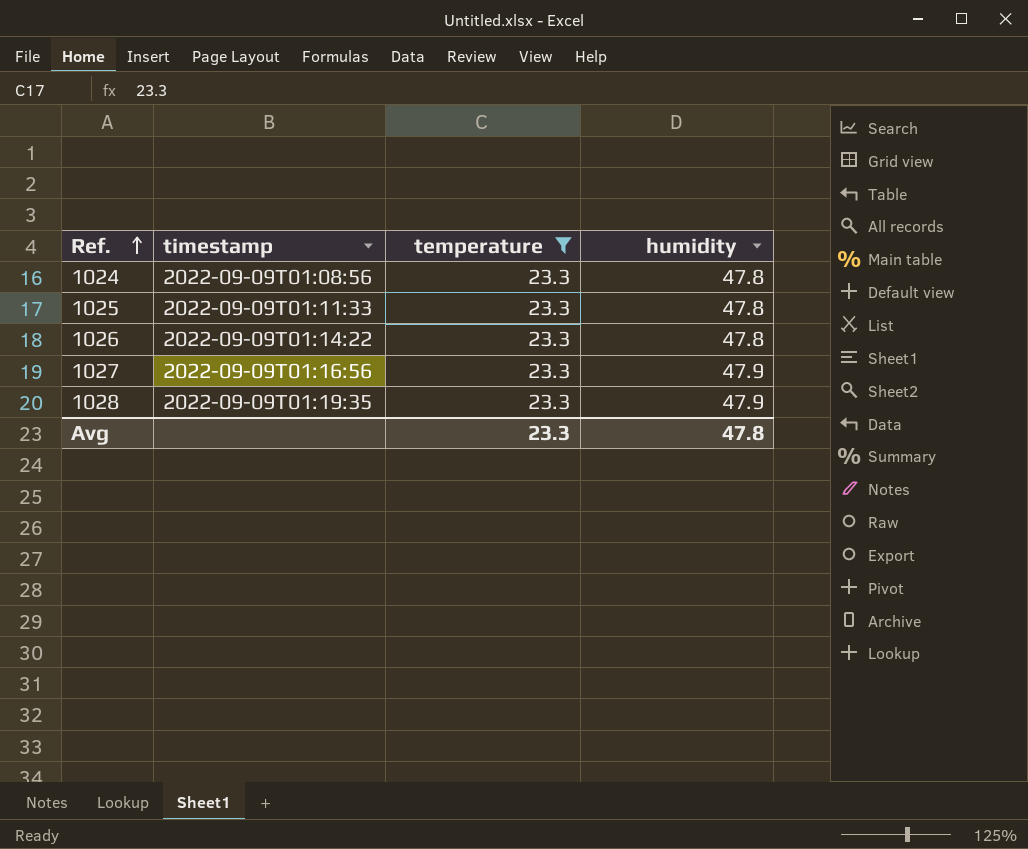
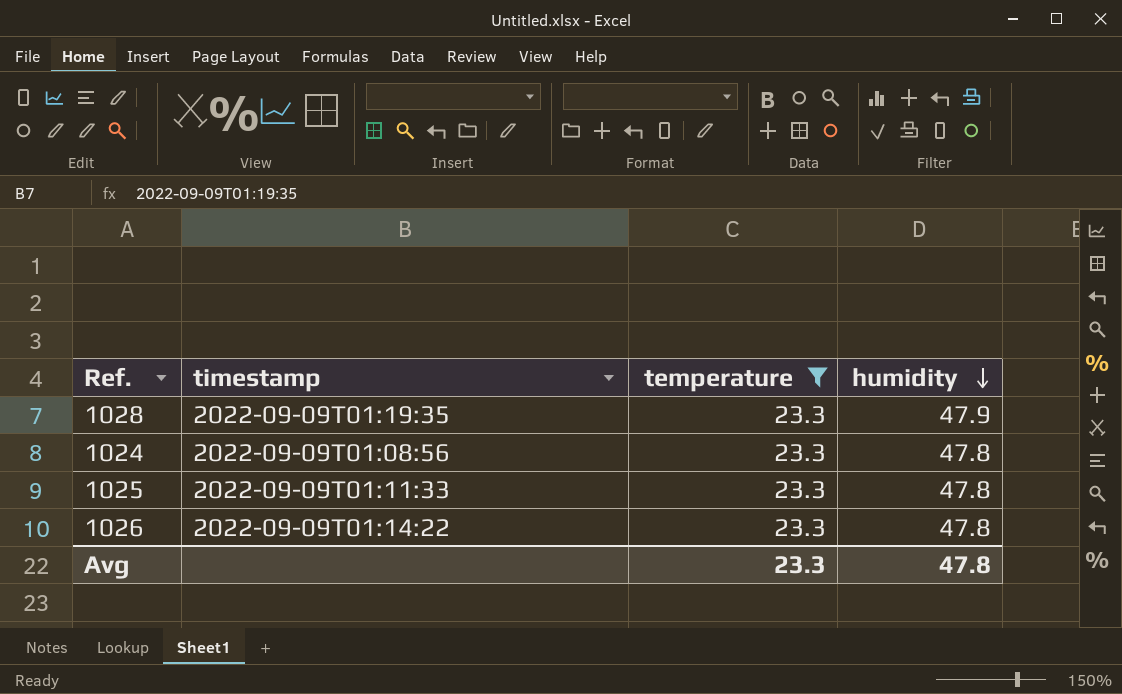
row order: Ref. ascending -> humidity descending
row 1027: 2022-09-09T01:16:56 | 23.3 | 47.9 -> none

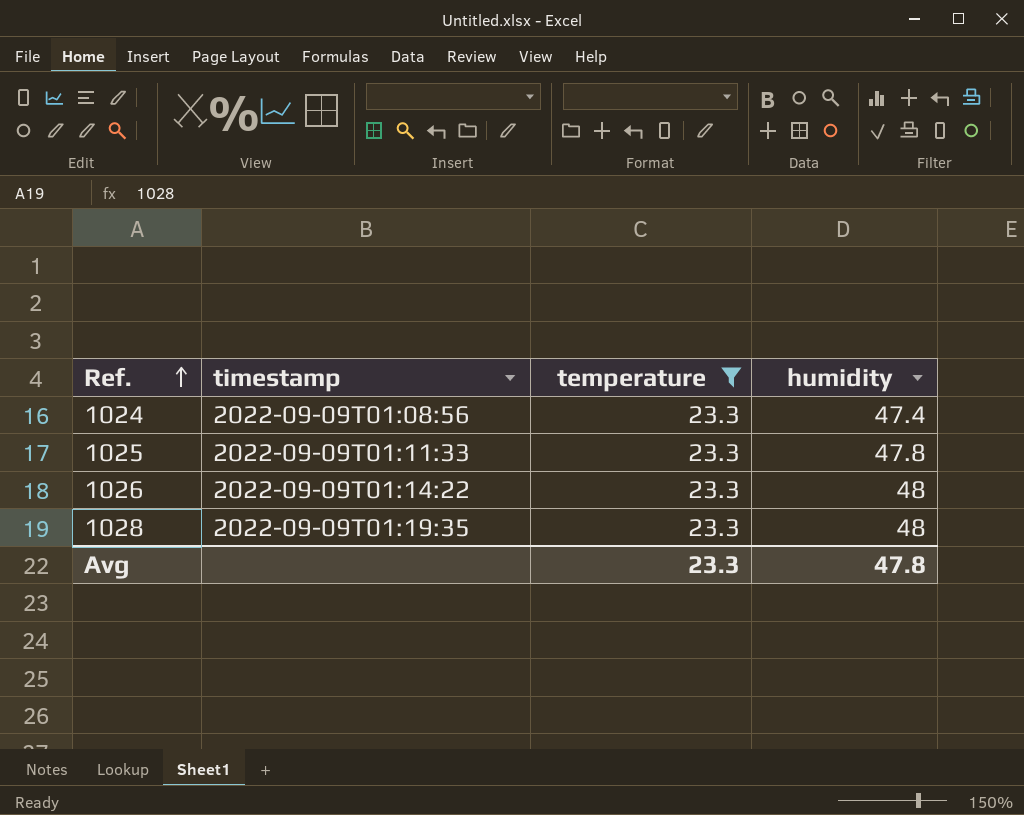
row order: humidity descending -> Ref. ascending
1024 | humidity: 47.8 -> 47.4
1026 | humidity: 47.8 -> 48
1028 | humidity: 47.9 -> 48

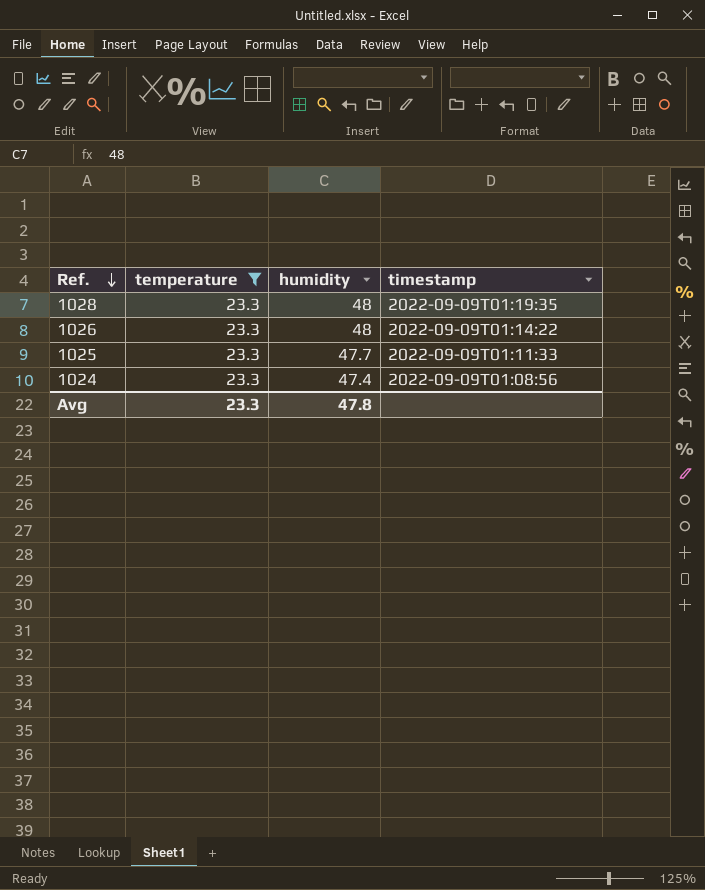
row order: Ref. ascending -> Ref. descending
column timestamp | position: 2 -> 4
1025 | humidity: 47.8 -> 47.7

